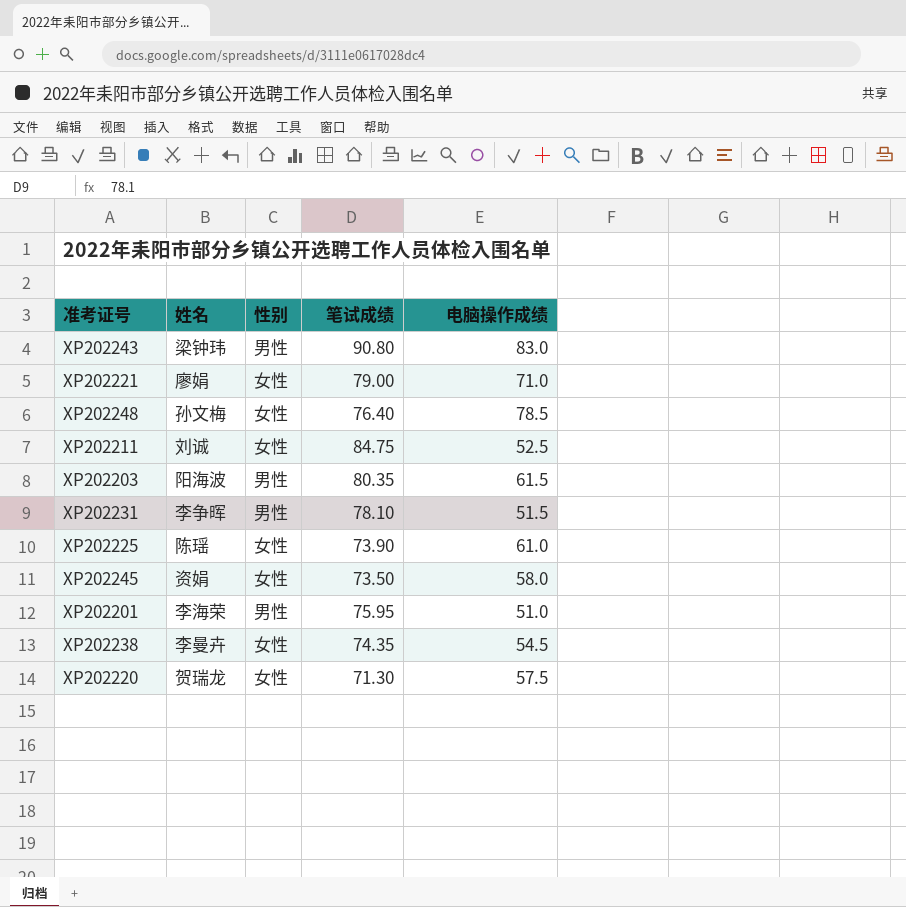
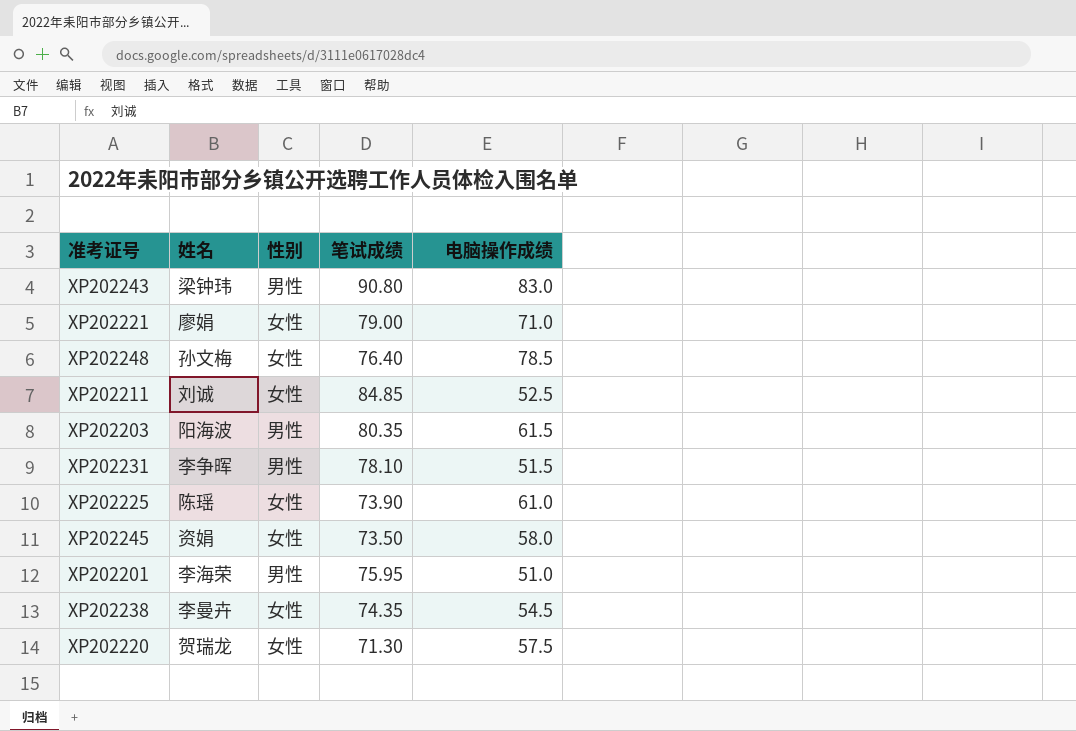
XP202211 | 笔试成绩: 84.75 -> 84.85

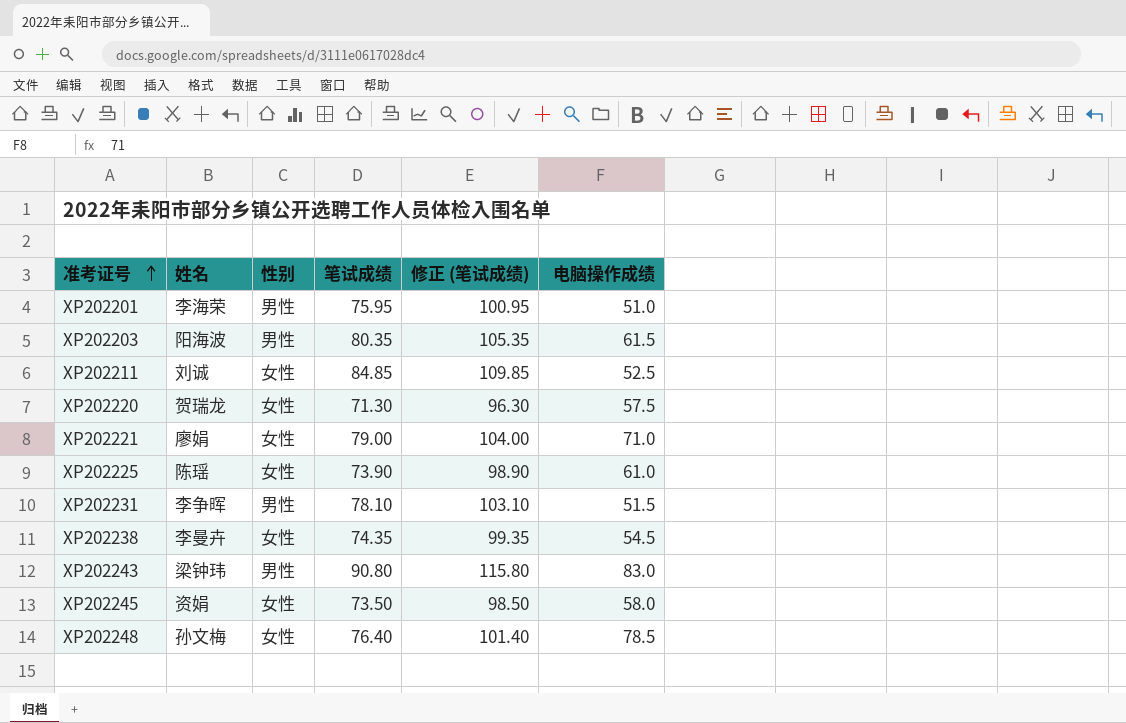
row order: none -> 准考证号 ascending
column 修正 (笔试成绩) | formula: none -> [笔试成绩] + 25

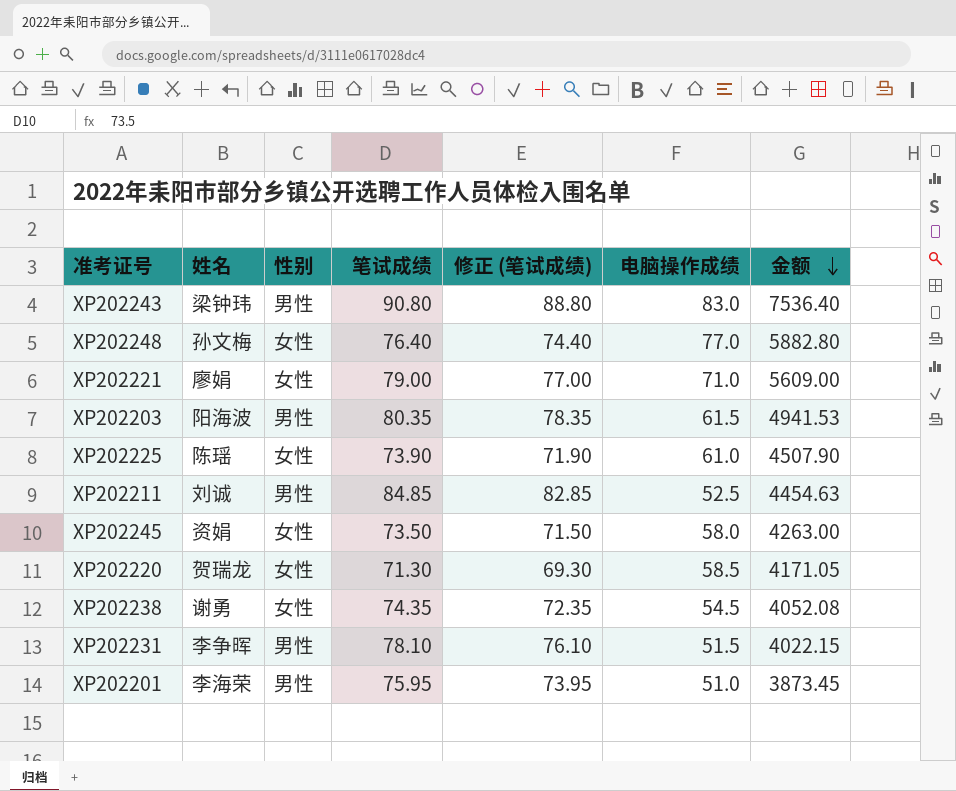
row order: 准考证号 ascending -> 金额 descending
column 修正 (笔试成绩) | formula: [笔试成绩] + 25 -> [笔试成绩] - 2
column 金额 | formula: none -> [笔试成绩] * [电脑操作成绩]
XP202248 | 电脑操作成绩: 78.5 -> 77.0
XP202211 | 性别: 女性 -> 男性
XP202220 | 电脑操作成绩: 57.5 -> 58.5
XP202238 | 姓名: 李曼卉 -> 谢勇

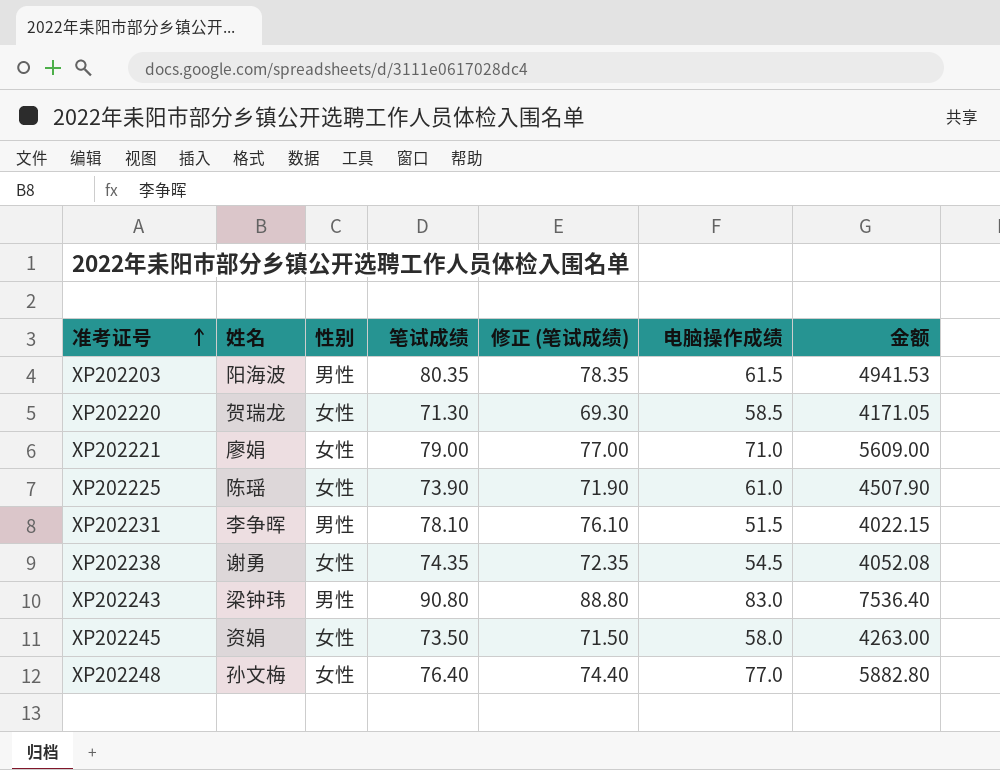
row order: 金额 descending -> 准考证号 ascending
row XP202211: 刘诚 | 男性 | 84.85 | 82.85 | 52.5 | 4454.63 -> none
row XP202201: 李海荣 | 男性 | 75.95 | 73.95 | 51.0 | 3873.45 -> none

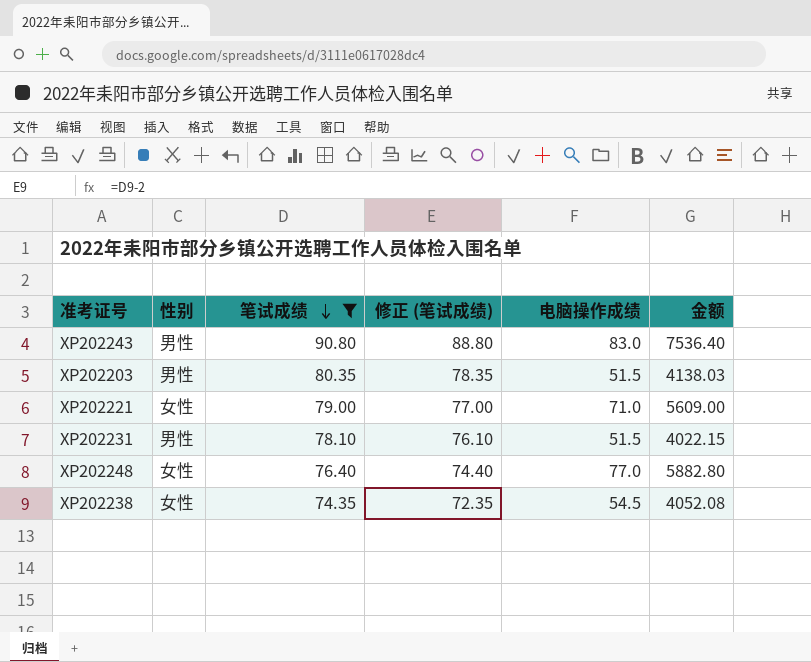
filter: none -> 笔试成绩 >= 74.35
row order: 准考证号 ascending -> 笔试成绩 descending
column 姓名 | position: 2 -> none
XP202203 | 电脑操作成绩: 61.5 -> 51.5
XP202203 | 金额: 4941.53 -> 4138.03

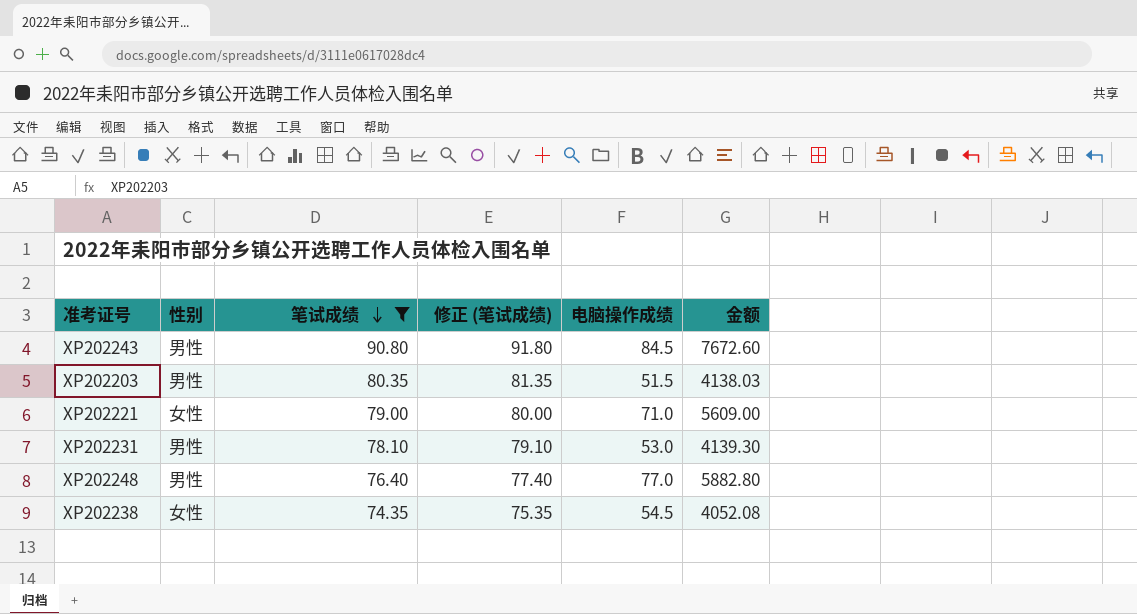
column 修正 (笔试成绩) | formula: [笔试成绩] - 2 -> [笔试成绩] + 1
XP202243 | 电脑操作成绩: 83.0 -> 84.5
XP202243 | 金额: 7536.40 -> 7672.60
XP202231 | 电脑操作成绩: 51.5 -> 53.0
XP202231 | 金额: 4022.15 -> 4139.30
XP202248 | 性别: 女性 -> 男性

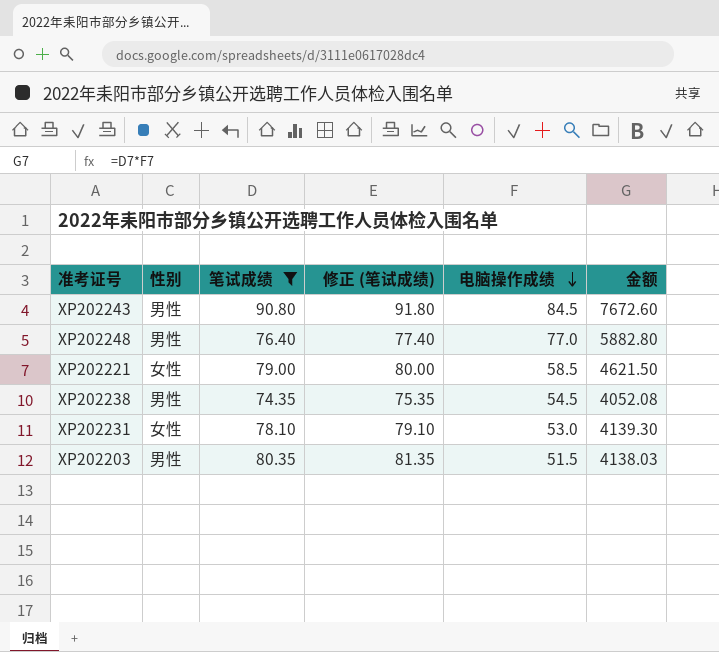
row order: 笔试成绩 descending -> 电脑操作成绩 descending
XP202221 | 电脑操作成绩: 71.0 -> 58.5
XP202221 | 金额: 5609.00 -> 4621.50
XP202238 | 性别: 女性 -> 男性
XP202231 | 性别: 男性 -> 女性

